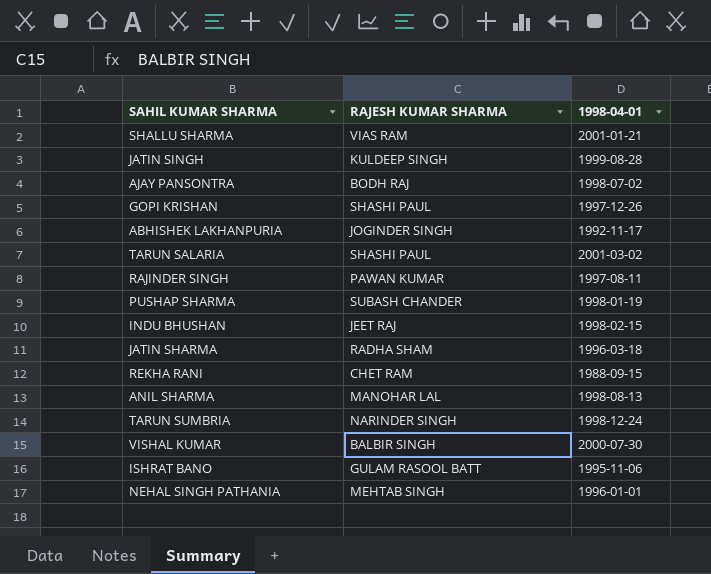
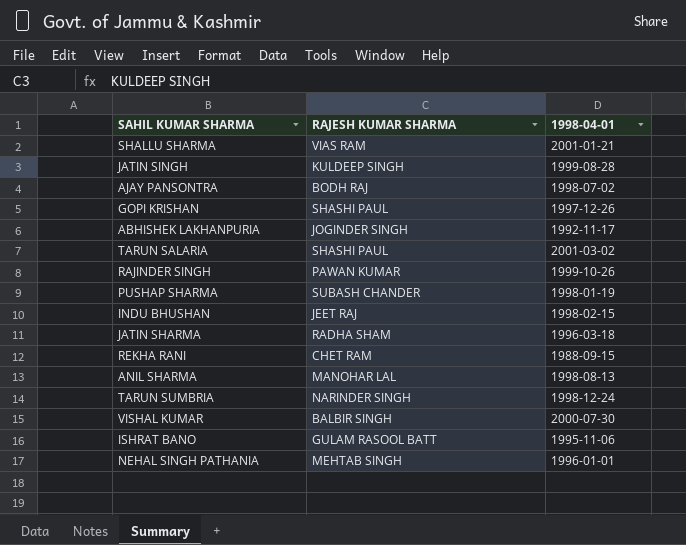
RAJINDER SINGH | 1998-04-01: 1997-08-11 -> 1999-10-26

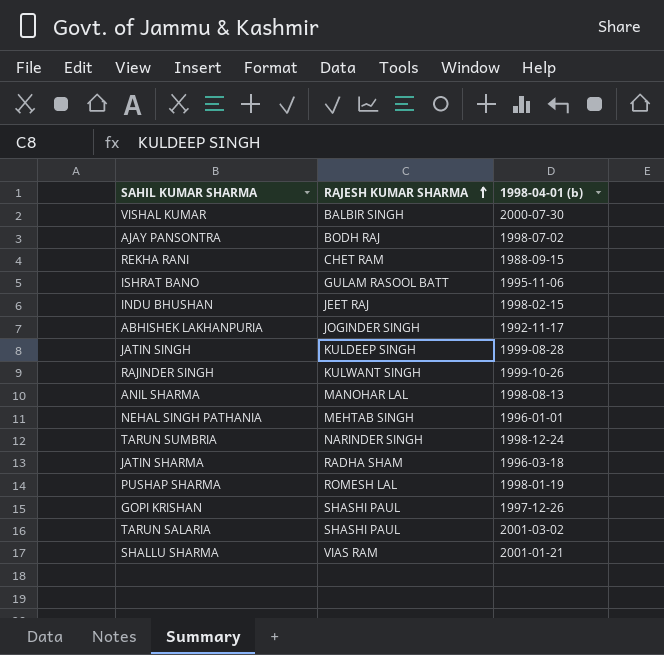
row order: none -> RAJESH KUMAR SHARMA ascending
column name: 1998-04-01 -> 1998-04-01 (b)
RAJINDER SINGH | RAJESH KUMAR SHARMA: PAWAN KUMAR -> KULWANT SINGH
PUSHAP SHARMA | RAJESH KUMAR SHARMA: SUBASH CHANDER -> ROMESH LAL

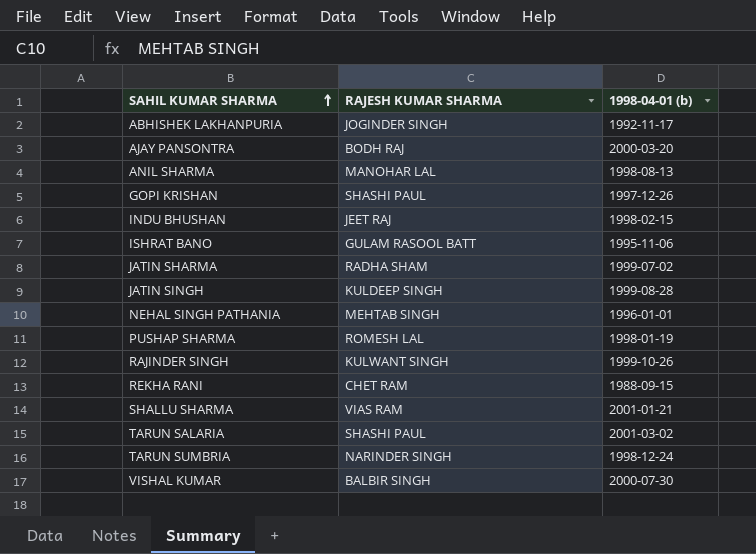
row order: RAJESH KUMAR SHARMA ascending -> SAHIL KUMAR SHARMA ascending
AJAY PANSONTRA | 1998-04-01 (b): 1998-07-02 -> 2000-03-20
JATIN SHARMA | 1998-04-01 (b): 1996-03-18 -> 1999-07-02

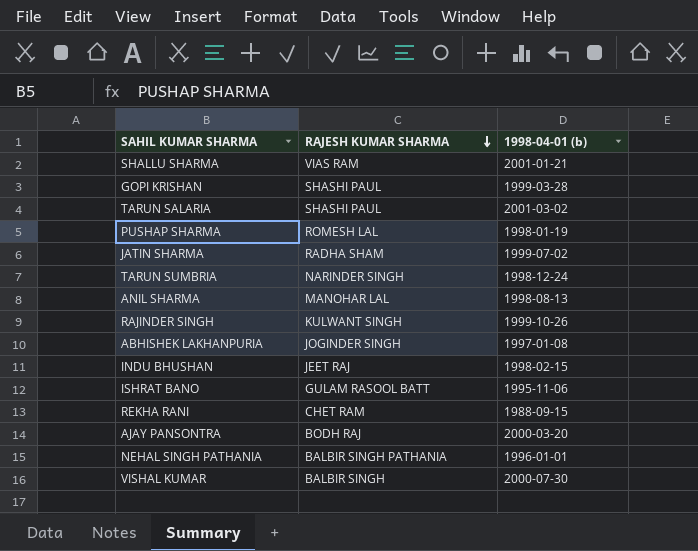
row order: SAHIL KUMAR SHARMA ascending -> RAJESH KUMAR SHARMA descending
row JATIN SINGH: KULDEEP SINGH | 1999-08-28 -> none
GOPI KRISHAN | 1998-04-01 (b): 1997-12-26 -> 1999-03-28
ABHISHEK LAKHANPURIA | 1998-04-01 (b): 1992-11-17 -> 1997-01-08
NEHAL SINGH PATHANIA | RAJESH KUMAR SHARMA: MEHTAB SINGH -> BALBIR SINGH PATHANIA

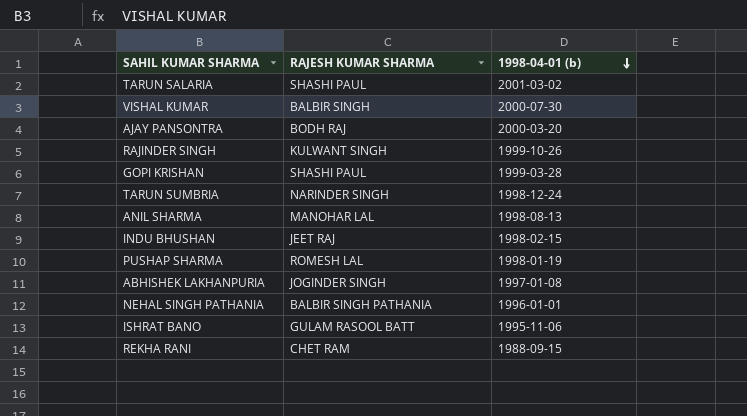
row order: RAJESH KUMAR SHARMA descending -> 1998-04-01 (b) descending
row SHALLU SHARMA: VIAS RAM | 2001-01-21 -> none
row JATIN SHARMA: RADHA SHAM | 1999-07-02 -> none

